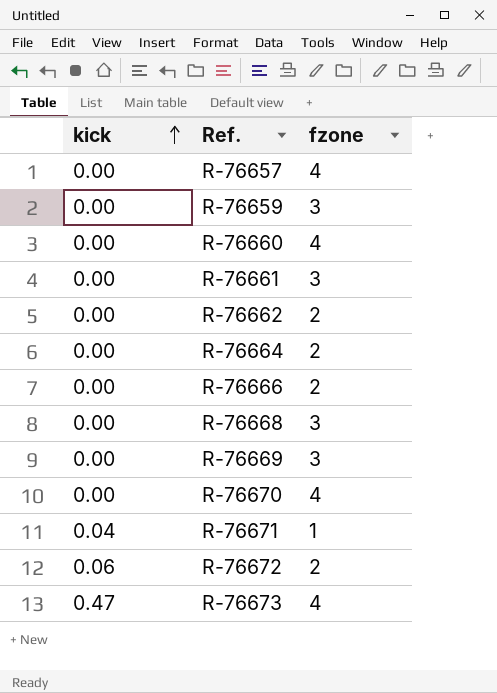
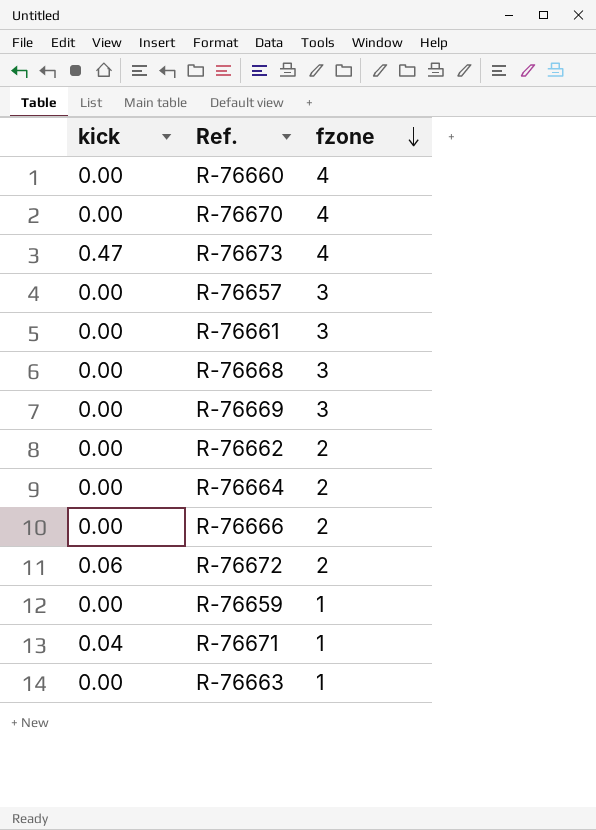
row order: kick ascending -> fzone descending
R-76657 | fzone: 4 -> 3
R-76659 | fzone: 3 -> 1
row R-76663: none -> 0.00 | 1

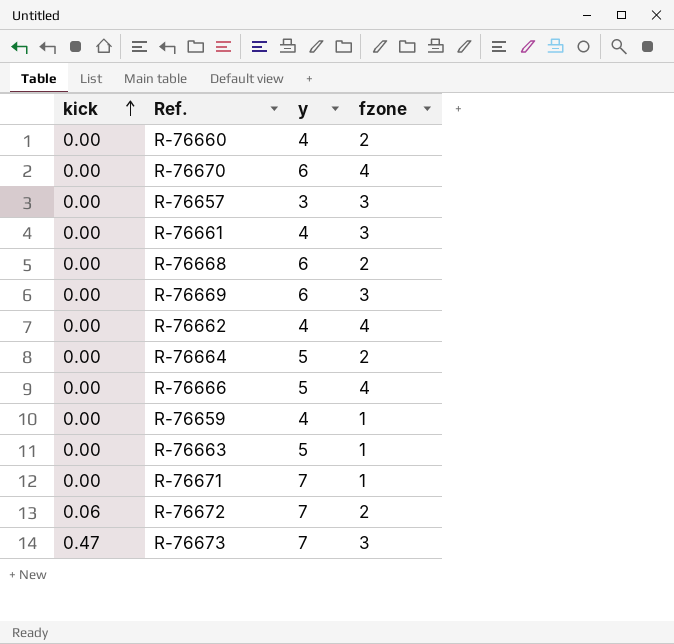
row order: fzone descending -> kick ascending
column y | position: none -> 3
R-76660 | fzone: 4 -> 2
R-76668 | fzone: 3 -> 2
R-76662 | fzone: 2 -> 4
R-76666 | fzone: 2 -> 4
R-76671 | kick: 0.04 -> 0.00
R-76673 | fzone: 4 -> 3

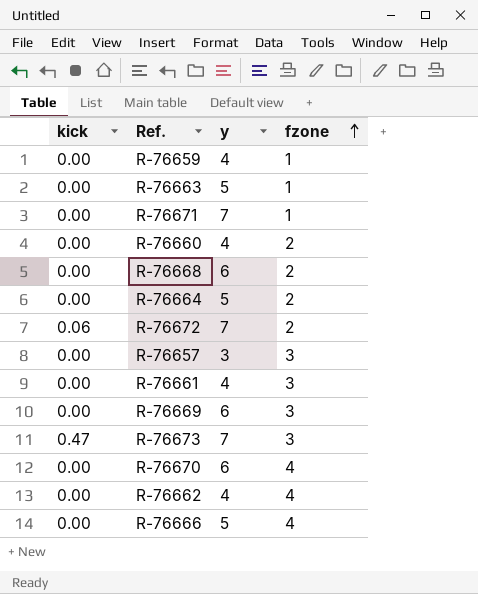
row order: kick ascending -> fzone ascending

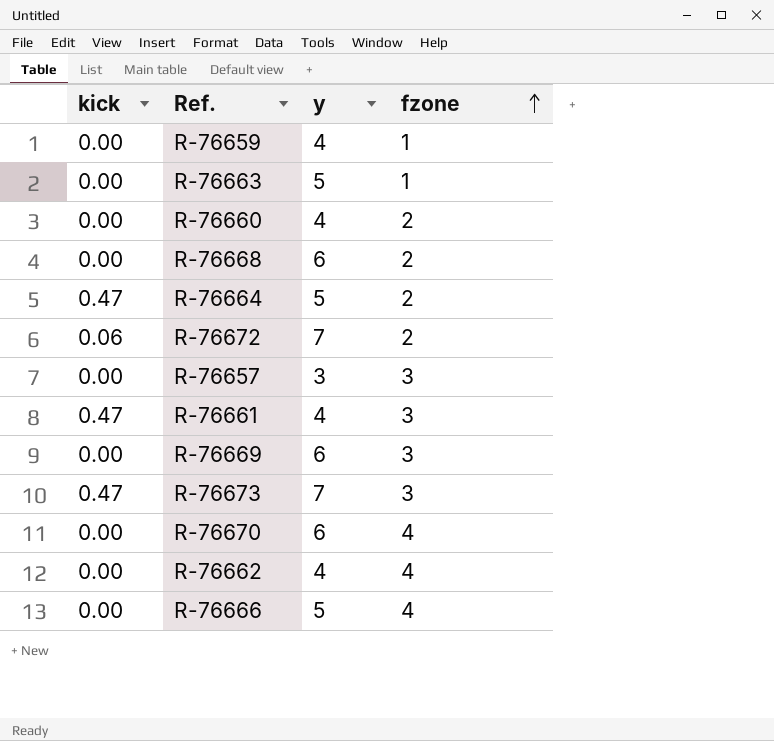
row R-76671: 0.00 | 7 | 1 -> none
R-76664 | kick: 0.00 -> 0.47
R-76661 | kick: 0.00 -> 0.47

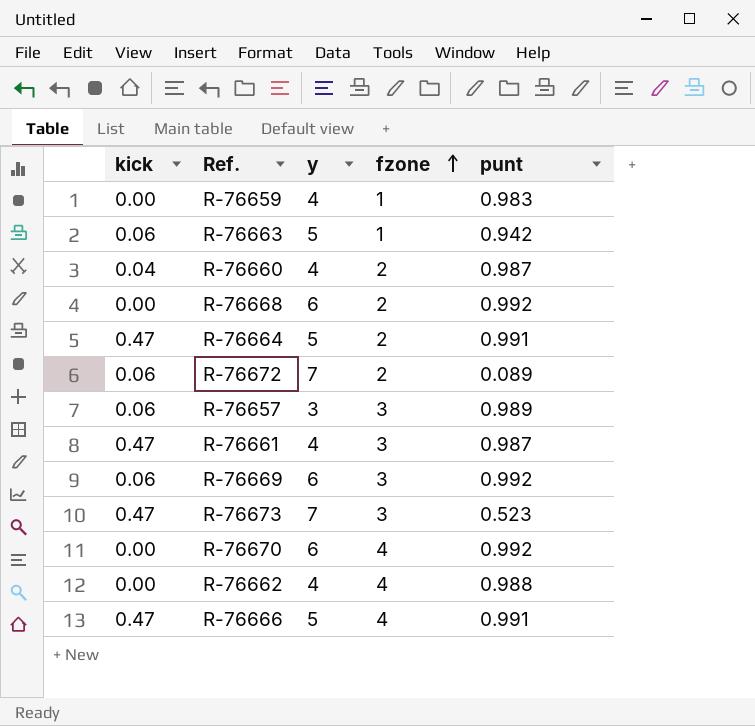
column punt | position: none -> 5
R-76663 | kick: 0.00 -> 0.06
R-76660 | kick: 0.00 -> 0.04
R-76657 | kick: 0.00 -> 0.06
R-76669 | kick: 0.00 -> 0.06
R-76666 | kick: 0.00 -> 0.47

